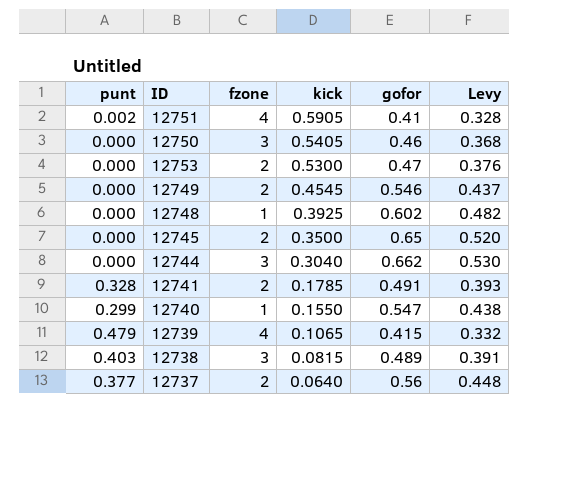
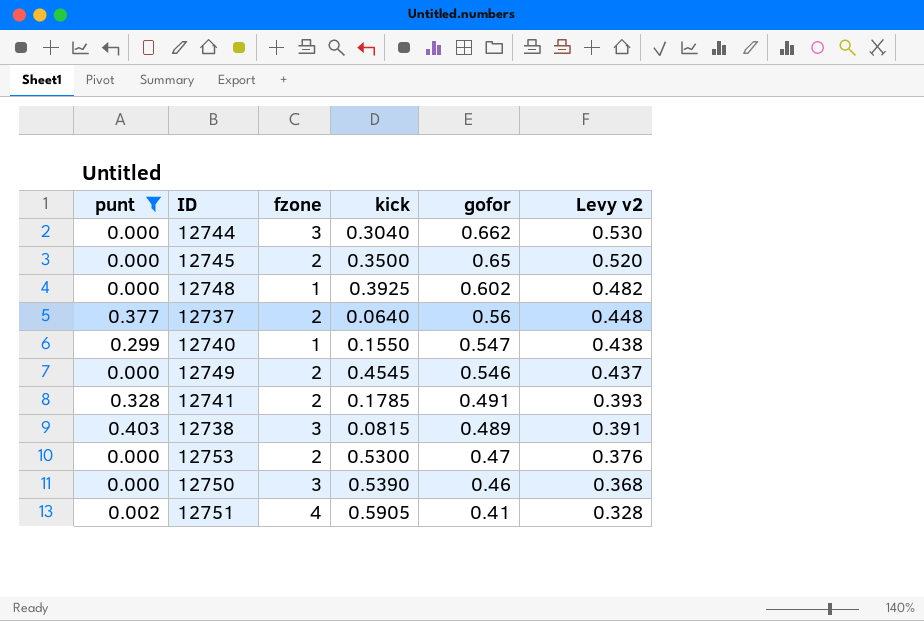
filter: none -> punt != 0.479
row order: kick descending -> gofor descending
column name: Levy -> Levy v2
12750 | kick: 0.5405 -> 0.5390

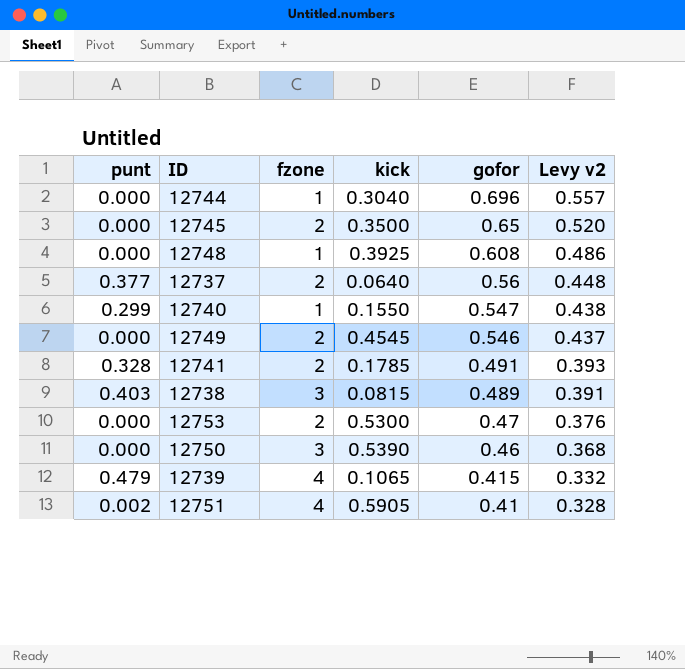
filter: punt != 0.479 -> none
12744 | fzone: 3 -> 1
12744 | gofor: 0.662 -> 0.696
12744 | Levy v2: 0.530 -> 0.557
12748 | gofor: 0.602 -> 0.608
12748 | Levy v2: 0.482 -> 0.486

